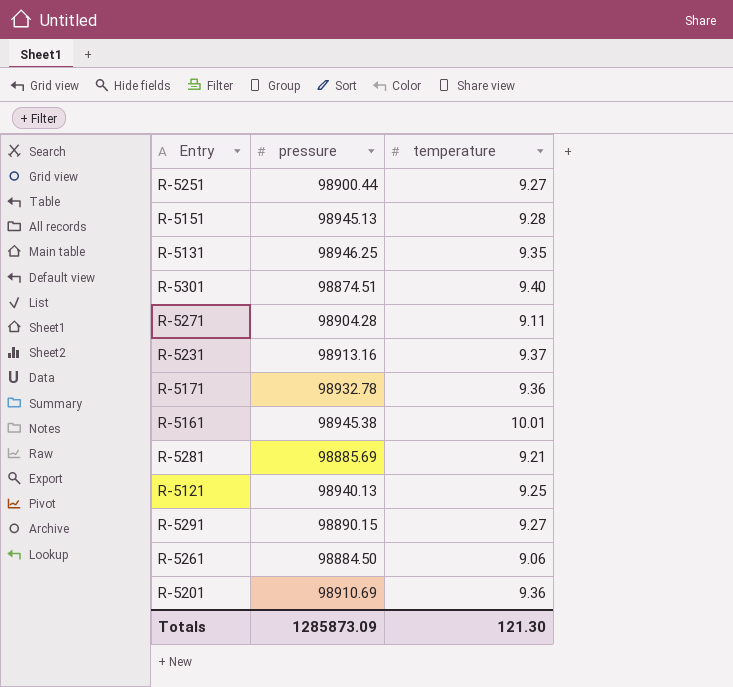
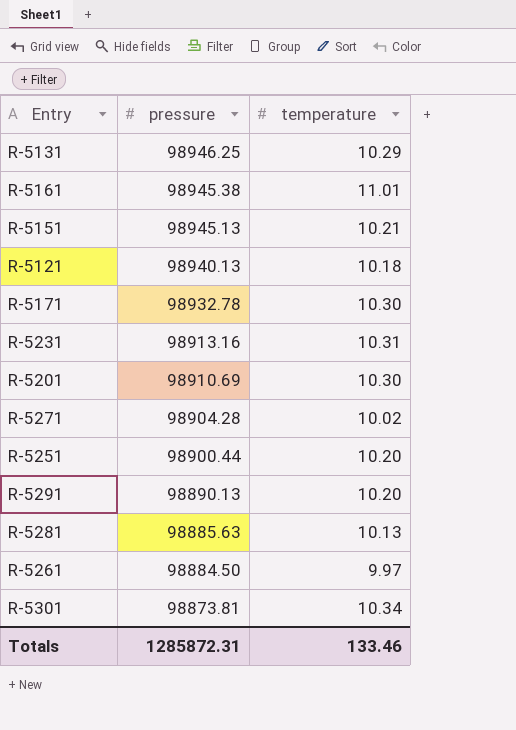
row order: none -> pressure descending
R-5131 | temperature: 9.35 -> 10.29
R-5161 | temperature: 10.01 -> 11.01
R-5151 | temperature: 9.28 -> 10.21
R-5121 | temperature: 9.25 -> 10.18
R-5171 | temperature: 9.36 -> 10.30
R-5231 | temperature: 9.37 -> 10.31
R-5201 | temperature: 9.36 -> 10.30
R-5271 | temperature: 9.11 -> 10.02
R-5251 | temperature: 9.27 -> 10.20
R-5291 | pressure: 98890.15 -> 98890.13
R-5291 | temperature: 9.27 -> 10.20
R-5281 | pressure: 98885.69 -> 98885.63
R-5281 | temperature: 9.21 -> 10.13
R-5261 | temperature: 9.06 -> 9.97
R-5301 | pressure: 98874.51 -> 98873.81
R-5301 | temperature: 9.40 -> 10.34
Totals | pressure: 1285873.09 -> 1285872.31
Totals | temperature: 121.30 -> 133.46

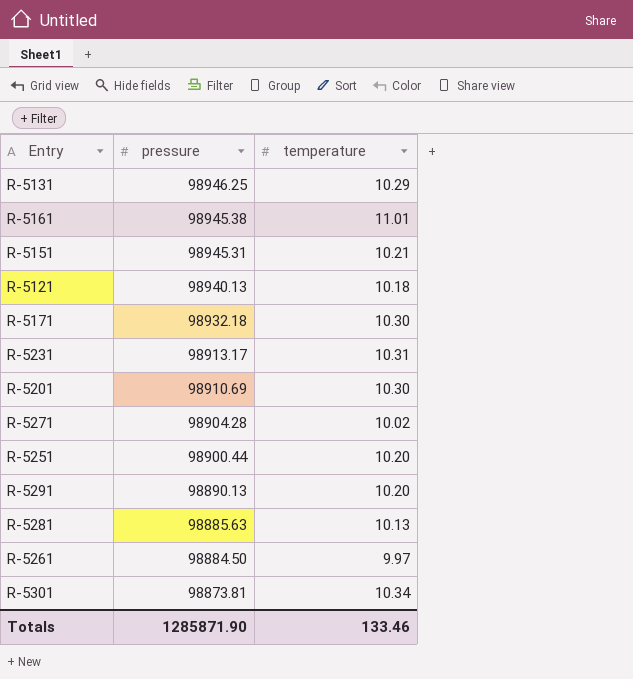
R-5151 | pressure: 98945.13 -> 98945.31
R-5171 | pressure: 98932.78 -> 98932.18
R-5231 | pressure: 98913.16 -> 98913.17
Totals | pressure: 1285872.31 -> 1285871.90

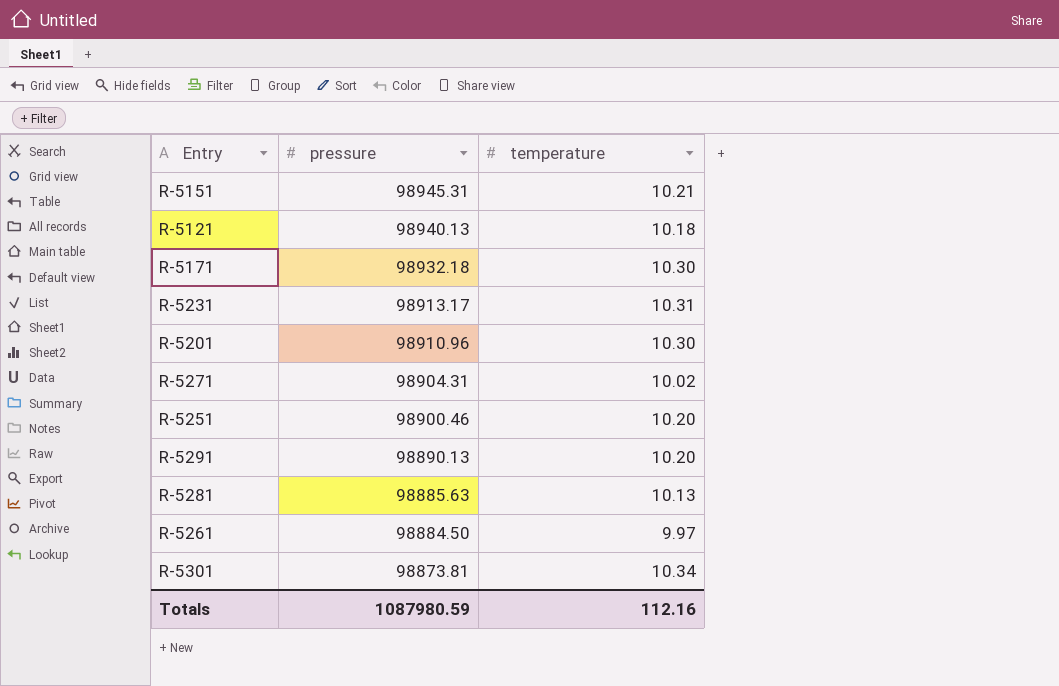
row R-5131: 98946.25 | 10.29 -> none
row R-5161: 98945.38 | 11.01 -> none
R-5201 | pressure: 98910.69 -> 98910.96
R-5271 | pressure: 98904.28 -> 98904.31
R-5251 | pressure: 98900.44 -> 98900.46
Totals | pressure: 1285871.90 -> 1087980.59
Totals | temperature: 133.46 -> 112.16

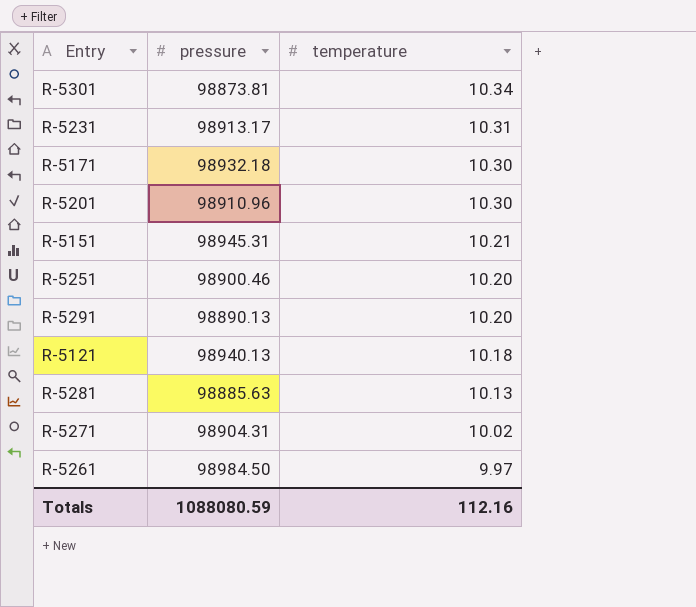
row order: pressure descending -> temperature descending
R-5261 | pressure: 98884.50 -> 98984.50
Totals | pressure: 1087980.59 -> 1088080.59

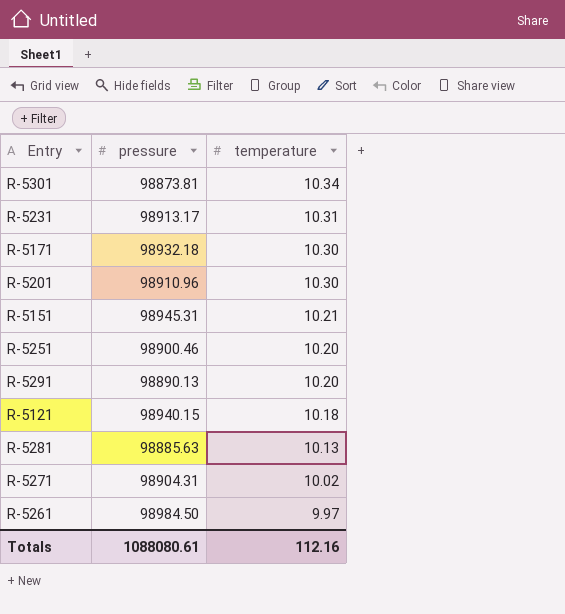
R-5121 | pressure: 98940.13 -> 98940.15
Totals | pressure: 1088080.59 -> 1088080.61

